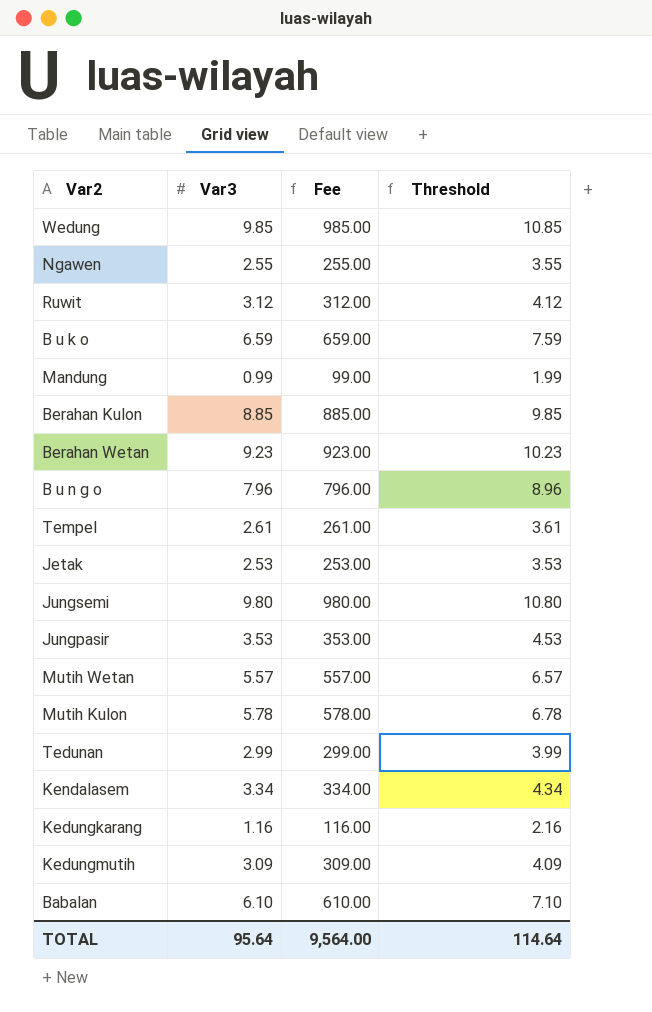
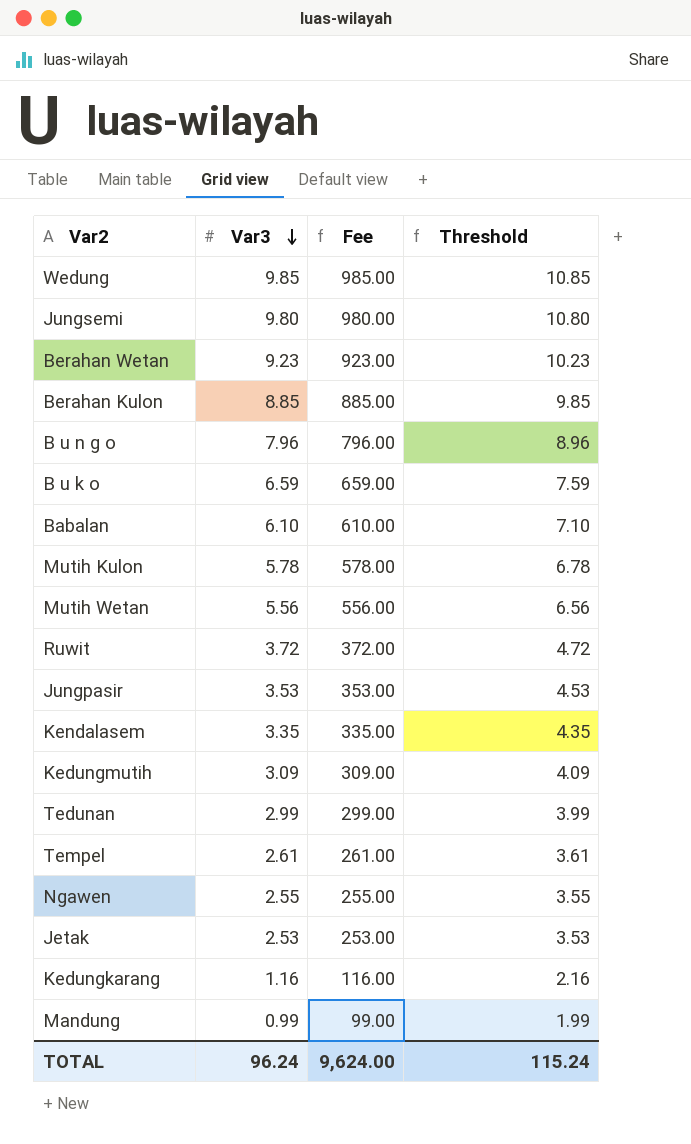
row order: none -> Var3 descending
Mutih Wetan | Var3: 5.57 -> 5.56
Mutih Wetan | Fee: 557.00 -> 556.00
Mutih Wetan | Threshold: 6.57 -> 6.56
Ruwit | Var3: 3.12 -> 3.72
Ruwit | Fee: 312.00 -> 372.00
Ruwit | Threshold: 4.12 -> 4.72
Kendalasem | Var3: 3.34 -> 3.35
Kendalasem | Fee: 334.00 -> 335.00
Kendalasem | Threshold: 4.34 -> 4.35
TOTAL | Var3: 95.64 -> 96.24
TOTAL | Fee: 9,564.00 -> 9,624.00
TOTAL | Threshold: 114.64 -> 115.24

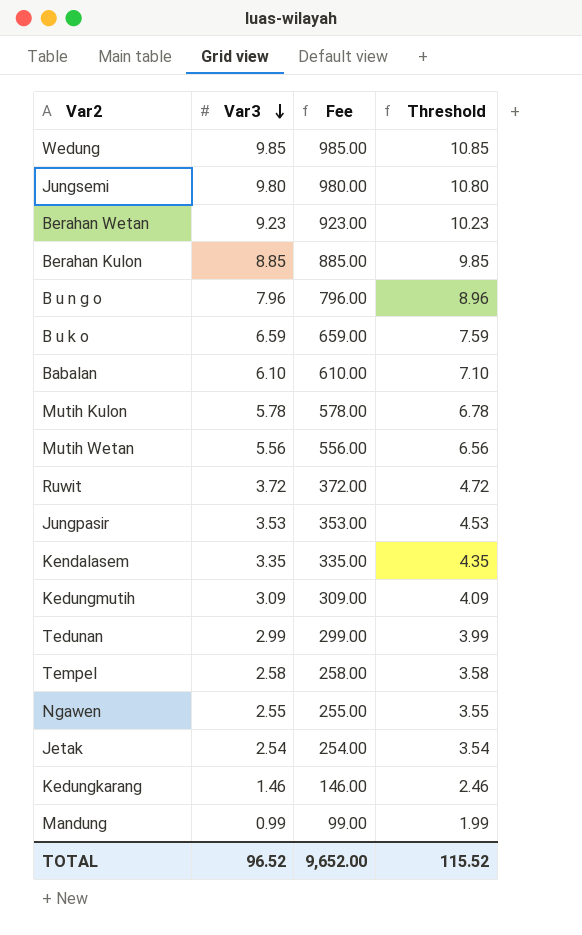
Tempel | Var3: 2.61 -> 2.58
Tempel | Fee: 261.00 -> 258.00
Tempel | Threshold: 3.61 -> 3.58
Jetak | Var3: 2.53 -> 2.54
Jetak | Fee: 253.00 -> 254.00
Jetak | Threshold: 3.53 -> 3.54
Kedungkarang | Var3: 1.16 -> 1.46
Kedungkarang | Fee: 116.00 -> 146.00
Kedungkarang | Threshold: 2.16 -> 2.46
TOTAL | Var3: 96.24 -> 96.52
TOTAL | Fee: 9,624.00 -> 9,652.00
TOTAL | Threshold: 115.24 -> 115.52

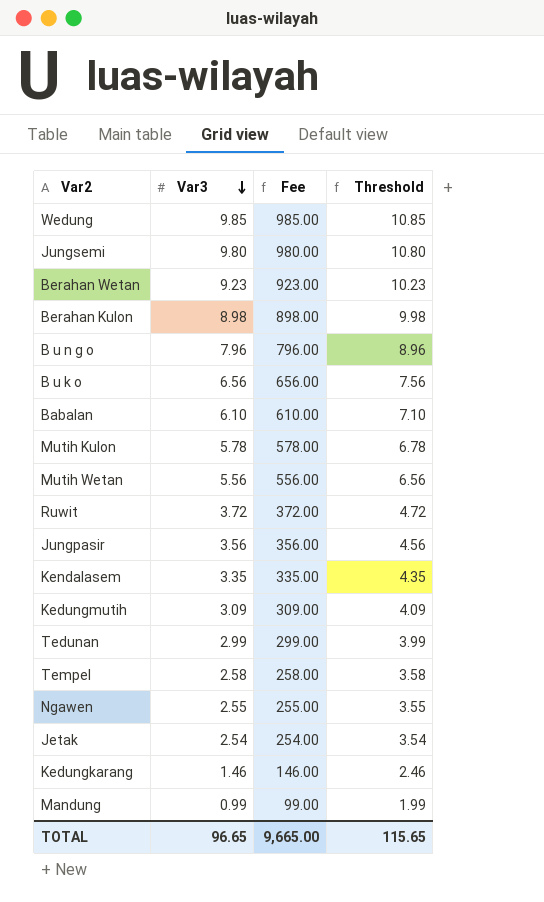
Berahan Kulon | Var3: 8.85 -> 8.98
Berahan Kulon | Fee: 885.00 -> 898.00
Berahan Kulon | Threshold: 9.85 -> 9.98
B u k o | Var3: 6.59 -> 6.56
B u k o | Fee: 659.00 -> 656.00
B u k o | Threshold: 7.59 -> 7.56
Jungpasir | Var3: 3.53 -> 3.56
Jungpasir | Fee: 353.00 -> 356.00
Jungpasir | Threshold: 4.53 -> 4.56
TOTAL | Var3: 96.52 -> 96.65
TOTAL | Fee: 9,652.00 -> 9,665.00
TOTAL | Threshold: 115.52 -> 115.65

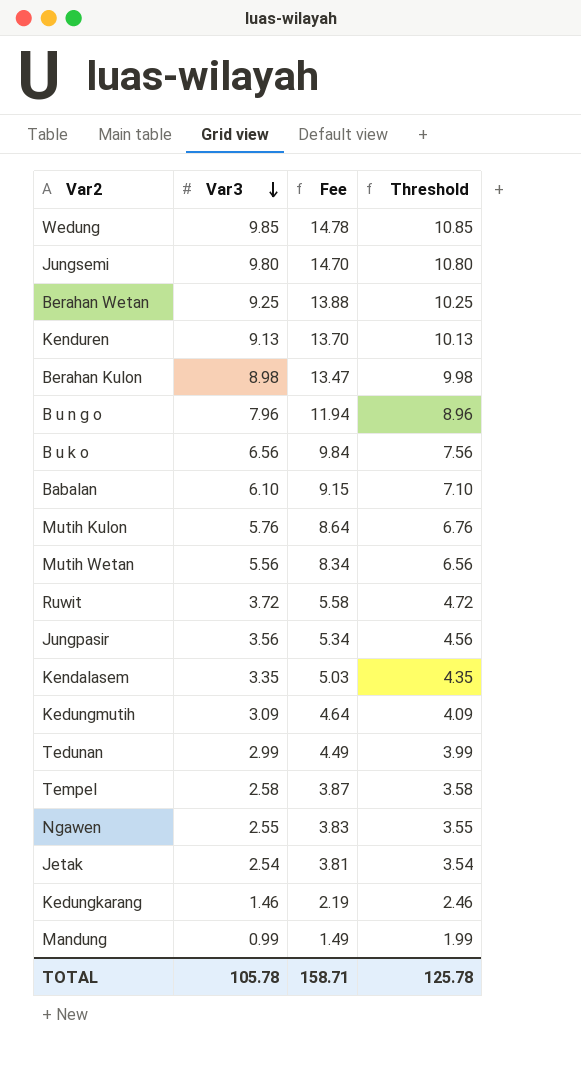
column Fee | formula: [Var3] * 100 -> [Var3] * 1.5
Berahan Wetan | Var3: 9.23 -> 9.25
Berahan Wetan | Threshold: 10.23 -> 10.25
row Kenduren: none -> 9.13 | 13.70 | 10.13
Mutih Kulon | Var3: 5.78 -> 5.76
Mutih Kulon | Threshold: 6.78 -> 6.76
TOTAL | Var3: 96.65 -> 105.78
TOTAL | Fee: 9,665.00 -> 158.71
TOTAL | Threshold: 115.65 -> 125.78

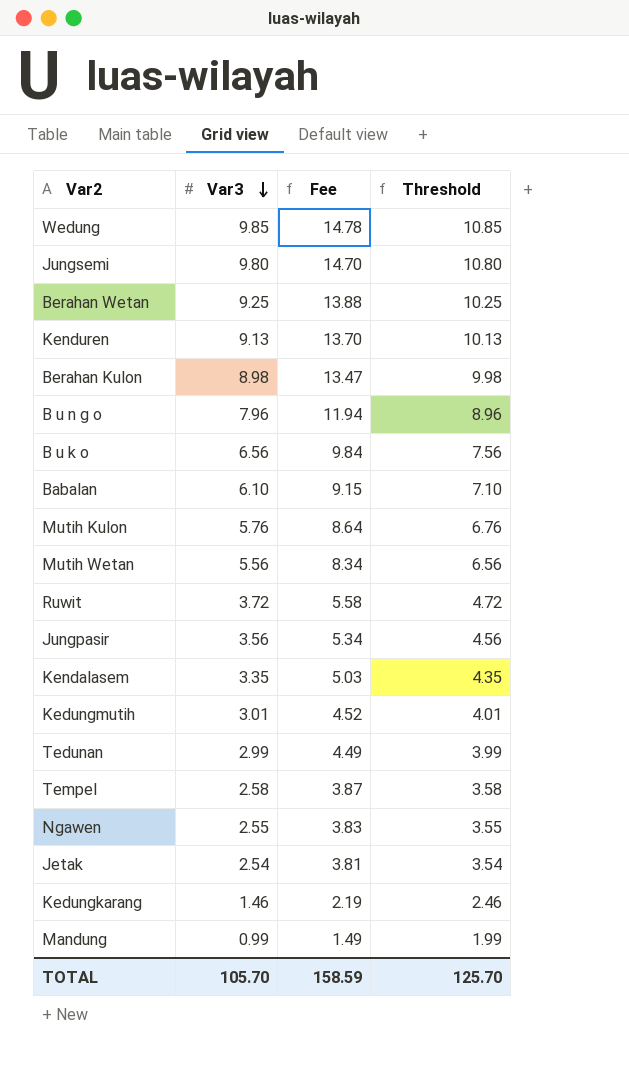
Kedungmutih | Var3: 3.09 -> 3.01
Kedungmutih | Fee: 4.64 -> 4.52
Kedungmutih | Threshold: 4.09 -> 4.01
TOTAL | Var3: 105.78 -> 105.70
TOTAL | Fee: 158.71 -> 158.59
TOTAL | Threshold: 125.78 -> 125.70

